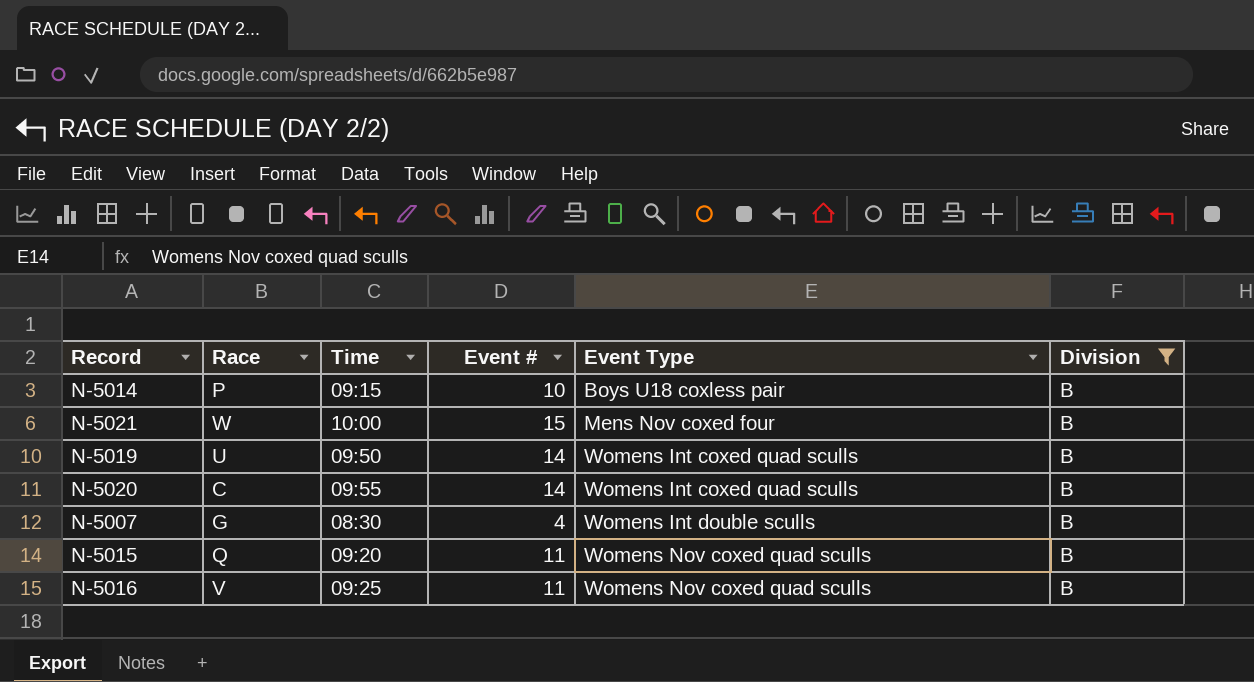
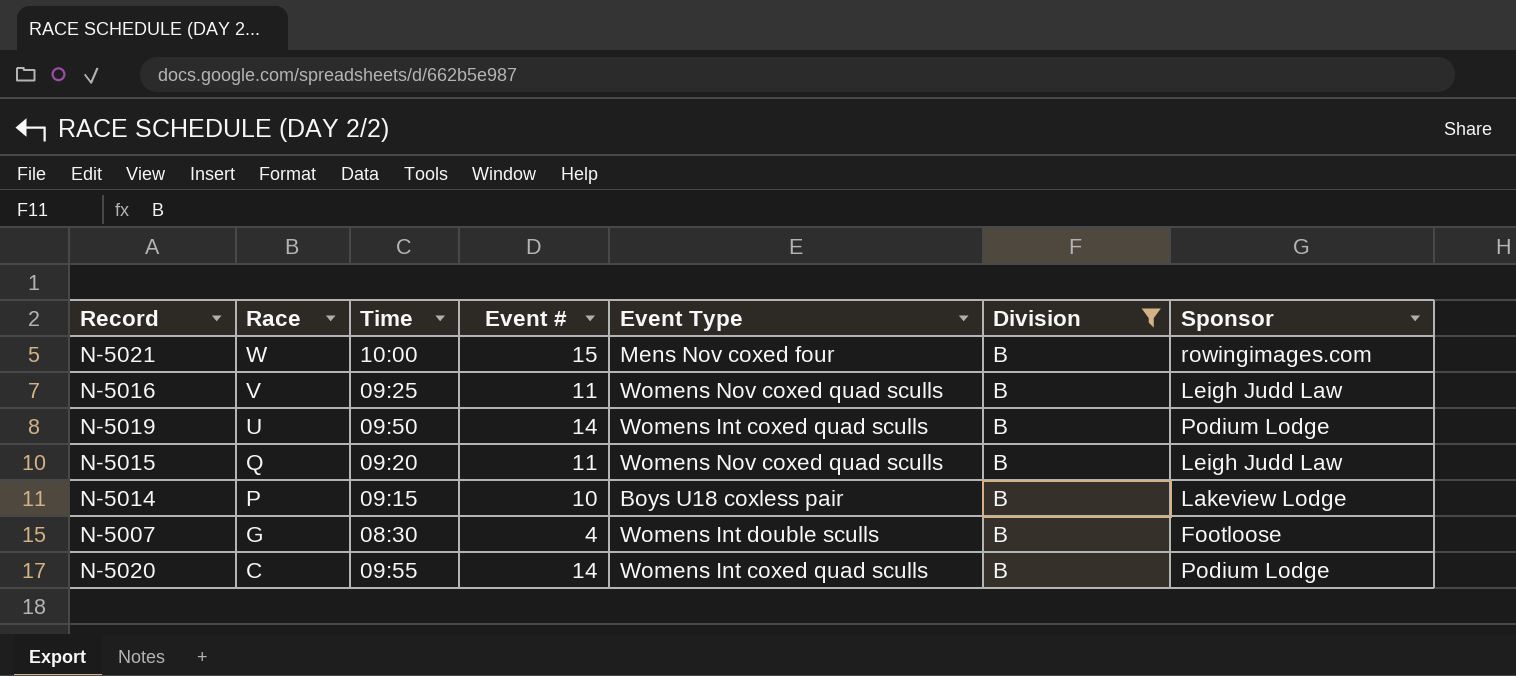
row order: Event Type ascending -> Race descending
column Sponsor | position: none -> 7

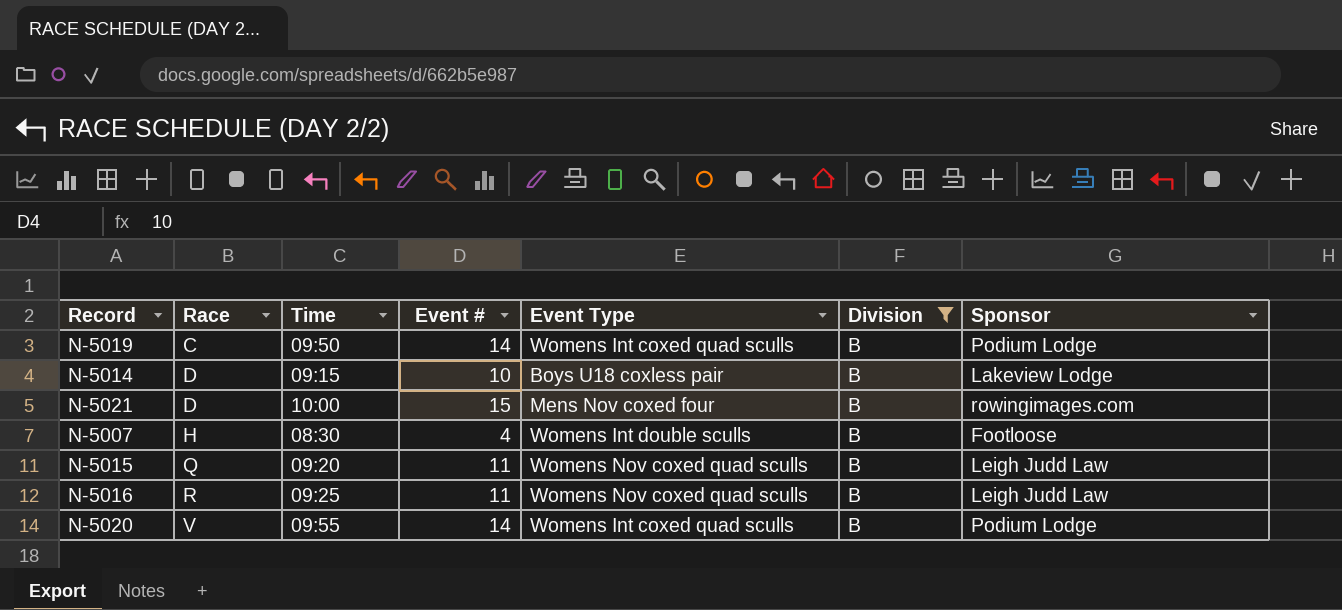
row order: Race descending -> Race ascending
N-5019 | Race: U -> C
N-5014 | Race: P -> D
N-5021 | Race: W -> D
N-5007 | Race: G -> H
N-5016 | Race: V -> R
N-5020 | Race: C -> V

